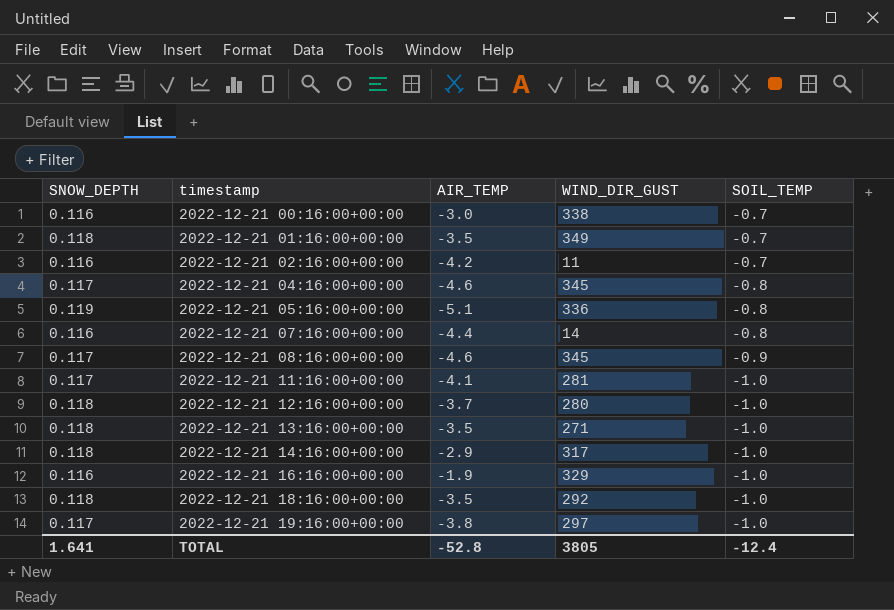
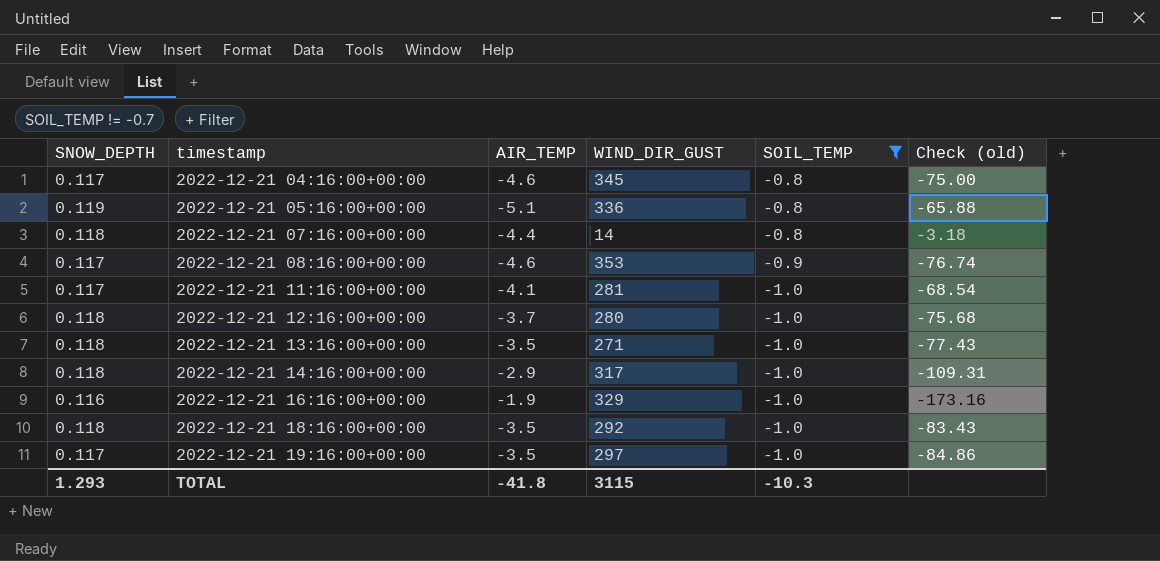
filter: none -> SOIL_TEMP != -0.7
column Check (old) | formula: none -> [WIND_DIR_GUST] / [AIR_TEMP]
2022-12-21 07:16:00+00:00 | SNOW_DEPTH: 0.116 -> 0.118
2022-12-21 08:16:00+00:00 | WIND_DIR_GUST: 345 -> 353
2022-12-21 19:16:00+00:00 | AIR_TEMP: -3.8 -> -3.5
TOTAL | SNOW_DEPTH: 1.641 -> 1.293
TOTAL | AIR_TEMP: -52.8 -> -41.8
TOTAL | WIND_DIR_GUST: 3805 -> 3115
TOTAL | SOIL_TEMP: -12.4 -> -10.3

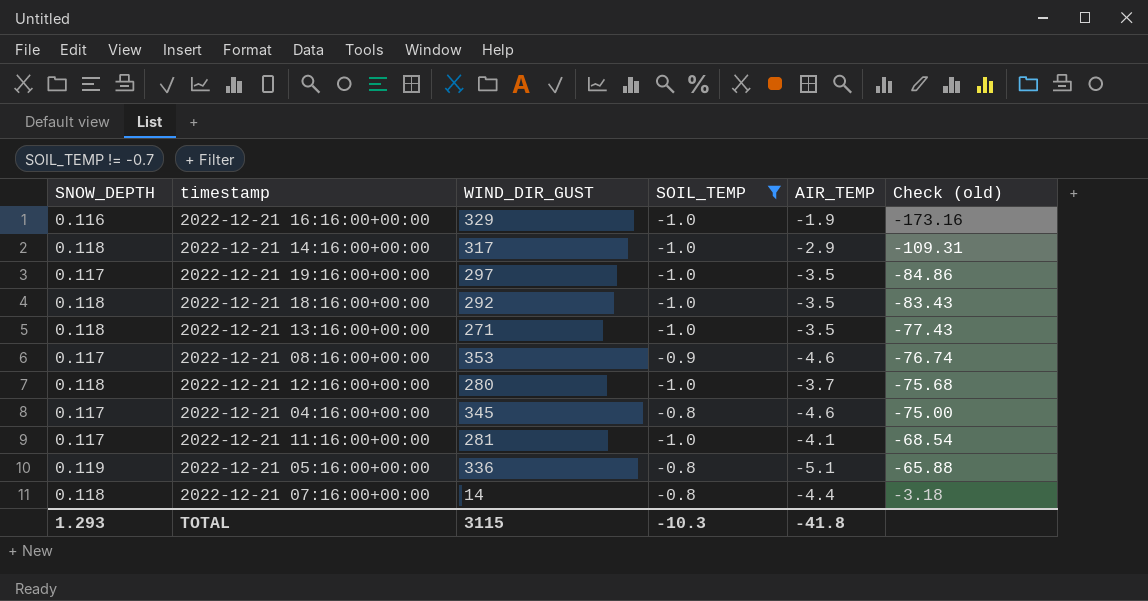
row order: timestamp ascending -> Check (old) ascending
column AIR_TEMP | position: 3 -> 5

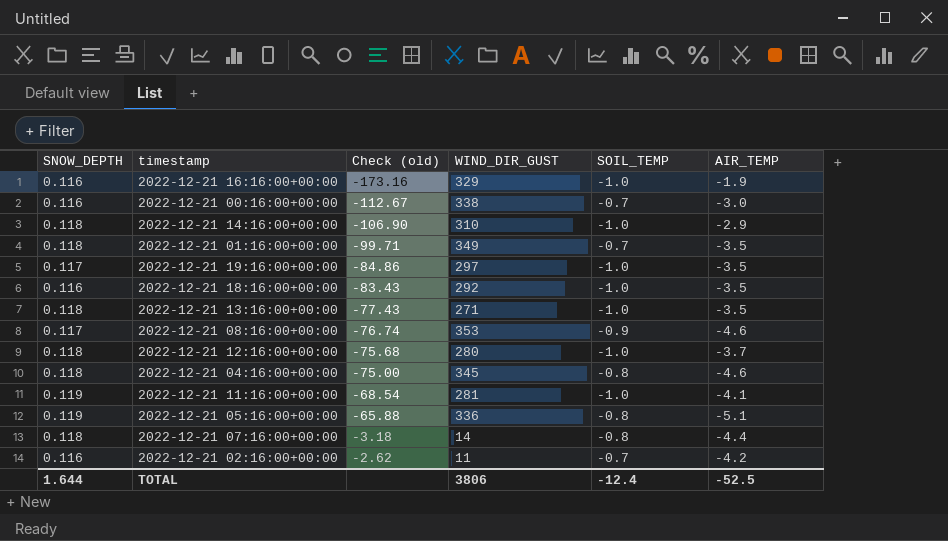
filter: SOIL_TEMP != -0.7 -> none
column Check (old) | position: 6 -> 3
2022-12-21 14:16:00+00:00 | Check (old): -109.31 -> -106.90
2022-12-21 14:16:00+00:00 | WIND_DIR_GUST: 317 -> 310
2022-12-21 18:16:00+00:00 | SNOW_DEPTH: 0.118 -> 0.116
2022-12-21 04:16:00+00:00 | SNOW_DEPTH: 0.117 -> 0.118
2022-12-21 11:16:00+00:00 | SNOW_DEPTH: 0.117 -> 0.119
TOTAL | SNOW_DEPTH: 1.293 -> 1.644
TOTAL | WIND_DIR_GUST: 3115 -> 3806
TOTAL | SOIL_TEMP: -10.3 -> -12.4
TOTAL | AIR_TEMP: -41.8 -> -52.5

